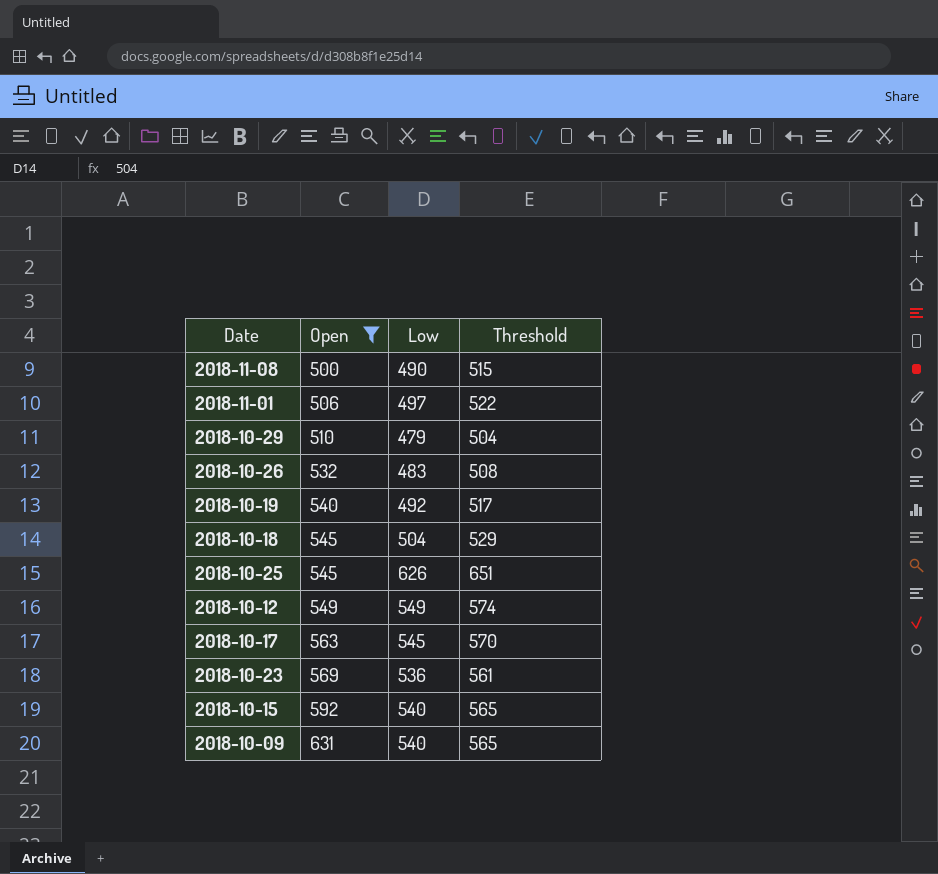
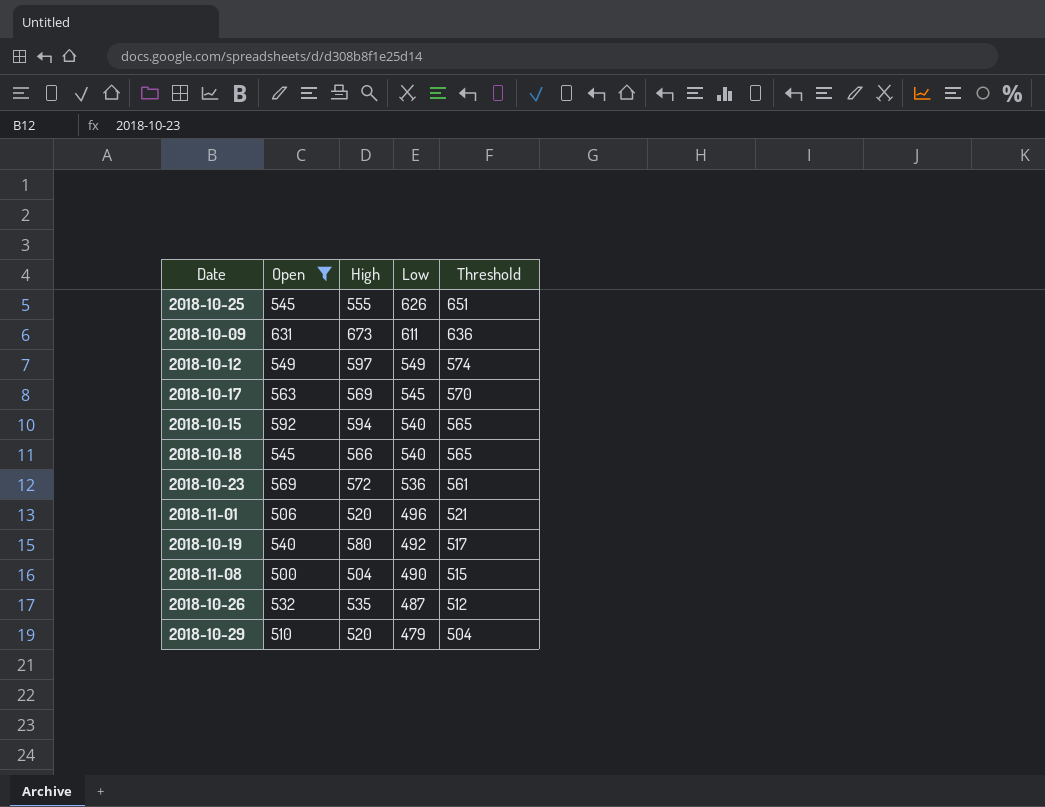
row order: Open ascending -> Low descending
column High | position: none -> 3
2018-10-09 | Low: 540 -> 611
2018-10-09 | Threshold: 565 -> 636
2018-10-18 | Low: 504 -> 540
2018-10-18 | Threshold: 529 -> 565
2018-11-01 | Low: 497 -> 496
2018-11-01 | Threshold: 522 -> 521
2018-10-26 | Low: 483 -> 487
2018-10-26 | Threshold: 508 -> 512

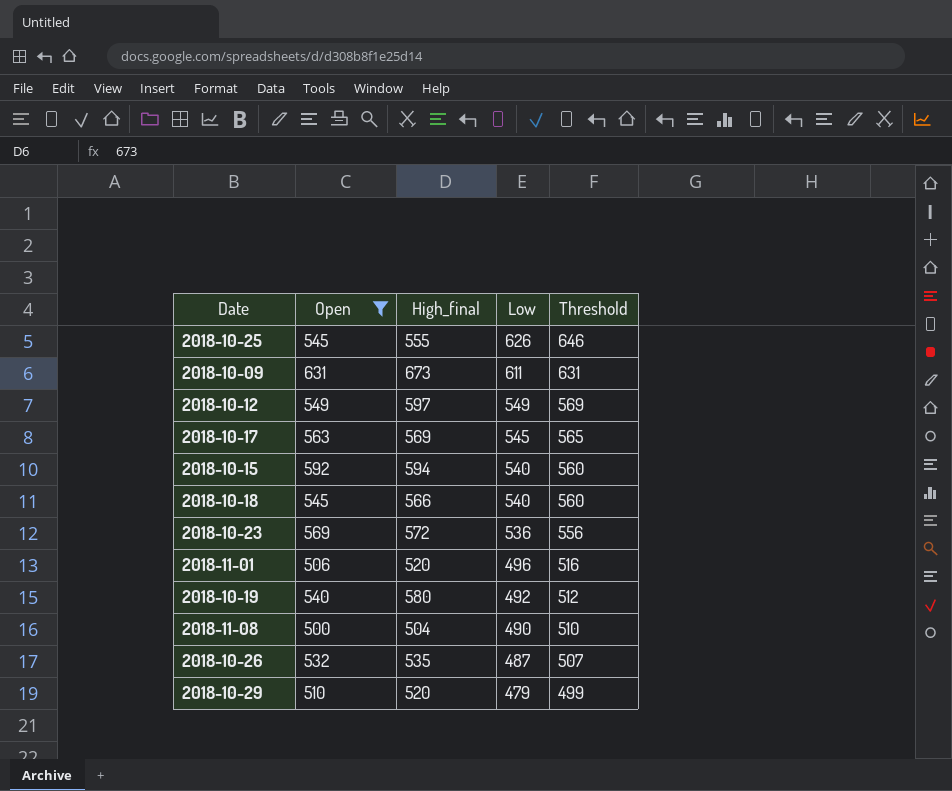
column name: High -> High_final
column Threshold | formula: [Low] + 25 -> [Low] + 20

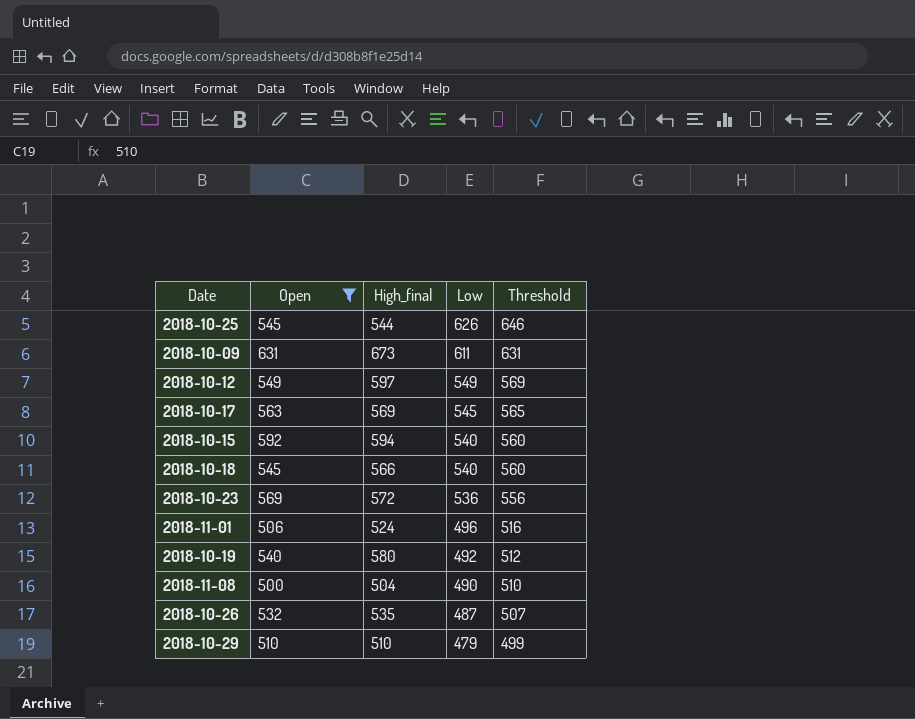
2018-10-25 | High_final: 555 -> 544
2018-11-01 | High_final: 520 -> 524
2018-10-29 | High_final: 520 -> 510

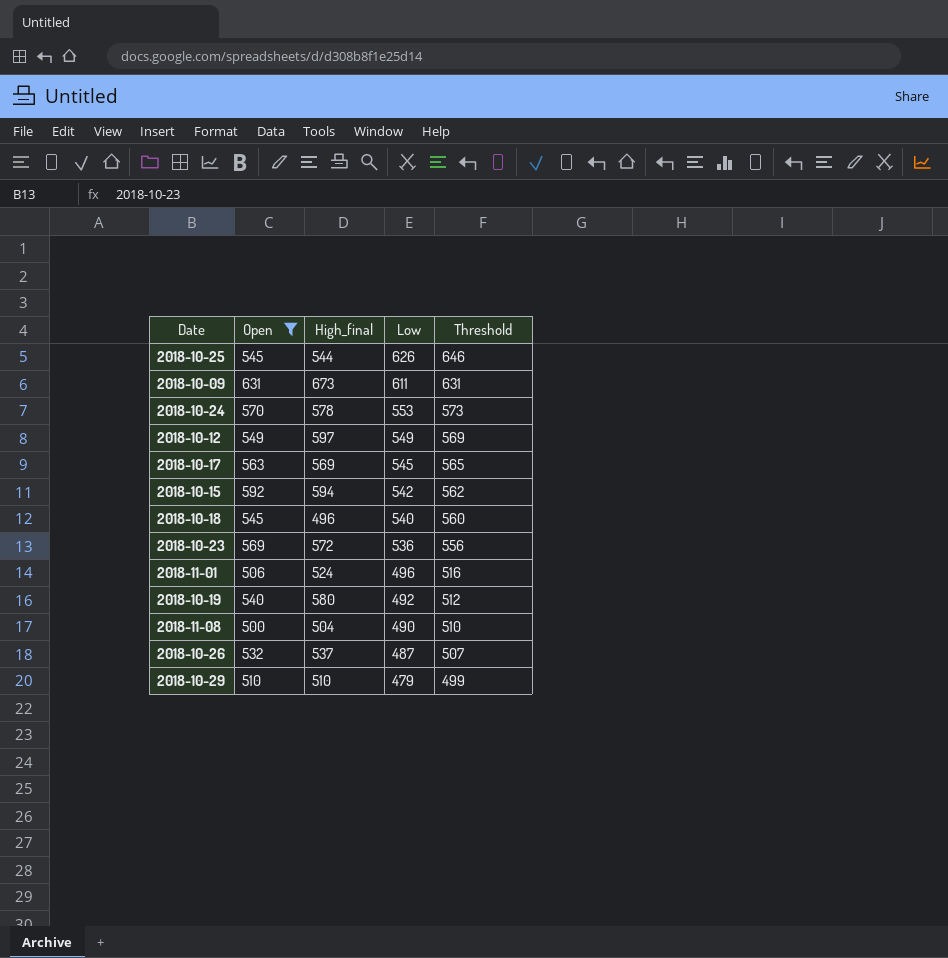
row 2018-10-24: none -> 570 | 578 | 553 | 573
2018-10-15 | Low: 540 -> 542
2018-10-15 | Threshold: 560 -> 562
2018-10-18 | High_final: 566 -> 496
2018-10-26 | High_final: 535 -> 537

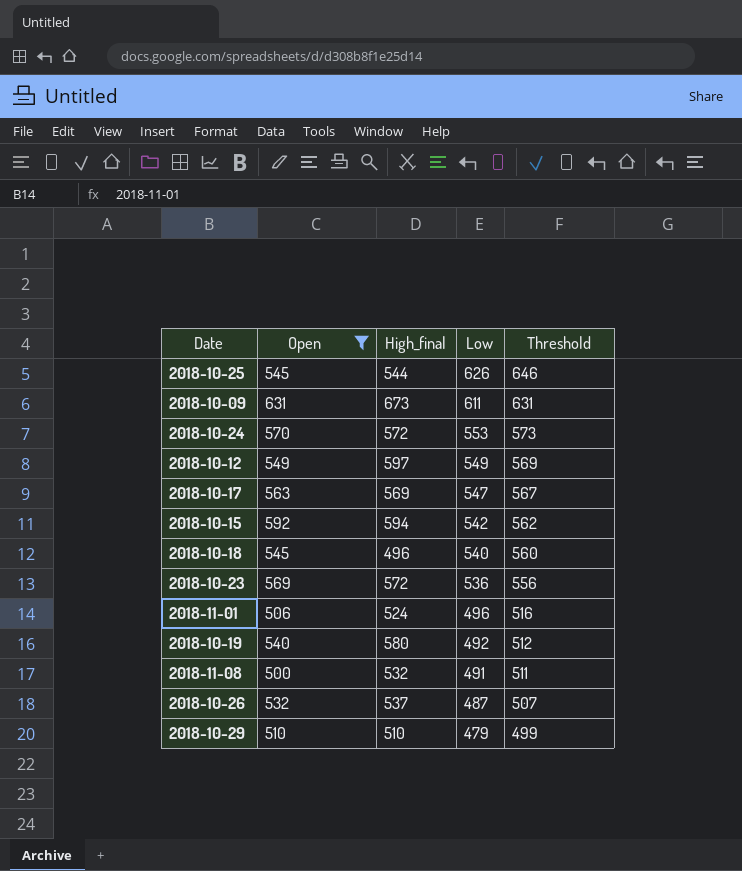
2018-10-24 | High_final: 578 -> 572
2018-10-17 | Low: 545 -> 547
2018-10-17 | Threshold: 565 -> 567
2018-11-08 | High_final: 504 -> 532
2018-11-08 | Low: 490 -> 491
2018-11-08 | Threshold: 510 -> 511

